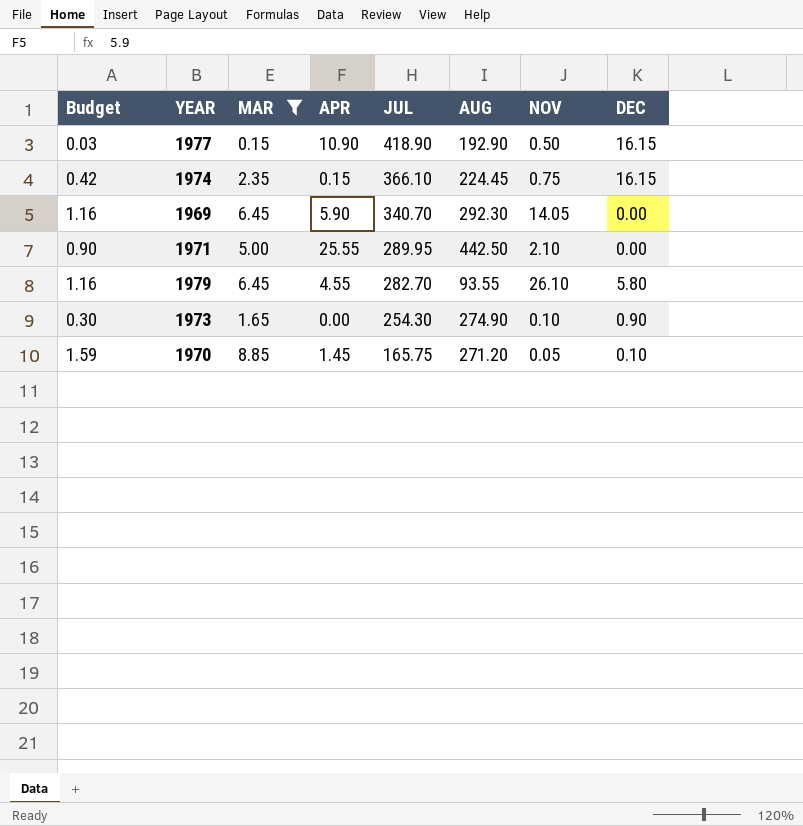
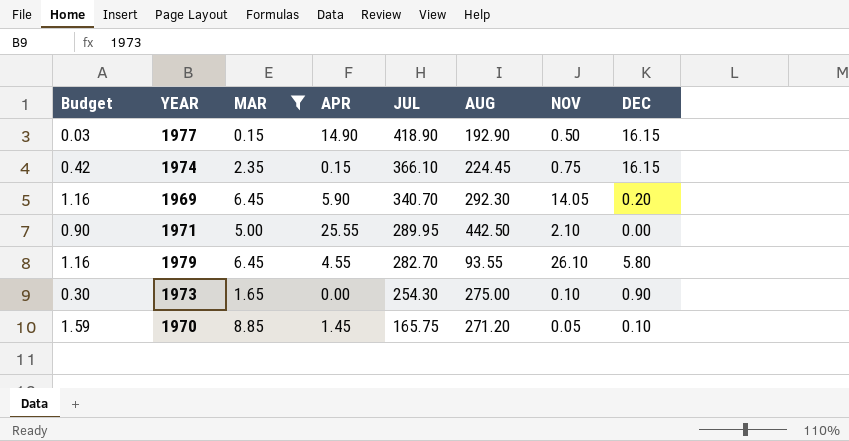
1977 | APR: 10.90 -> 14.90
1969 | DEC: 0.00 -> 0.20
1973 | AUG: 274.90 -> 275.00

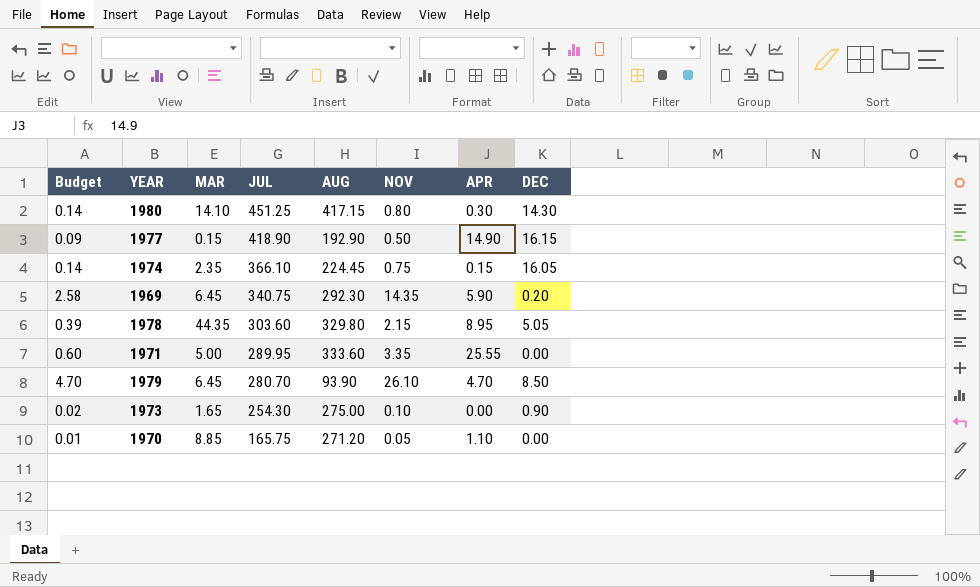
filter: MAR <= 8.85 -> none
column Budget | formula: [MAR] * 0.18 -> [NOV] * 0.18
column APR | position: 4 -> 7
1974 | DEC: 16.15 -> 16.05
1969 | JUL: 340.70 -> 340.75
1969 | NOV: 14.05 -> 14.35
1971 | AUG: 442.50 -> 333.60
1971 | NOV: 2.10 -> 3.35
1979 | JUL: 282.70 -> 280.70
1979 | AUG: 93.55 -> 93.90
1979 | APR: 4.55 -> 4.70
1979 | DEC: 5.80 -> 8.50
1970 | APR: 1.45 -> 1.10
1970 | DEC: 0.10 -> 0.00

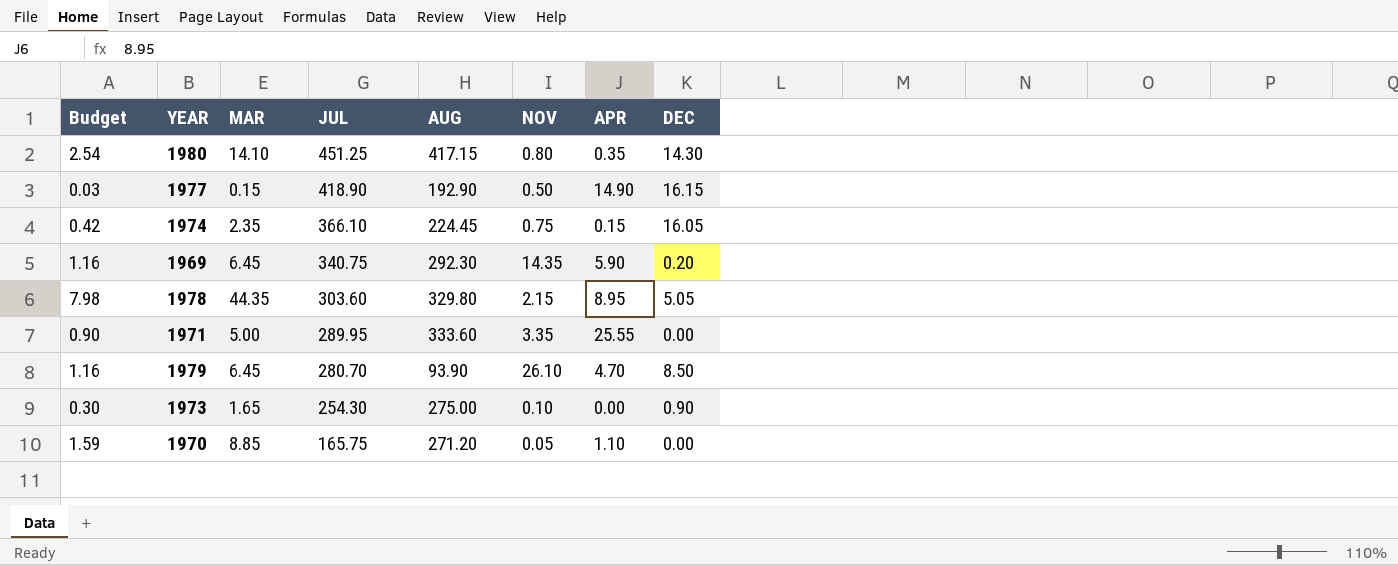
column Budget | formula: [NOV] * 0.18 -> [MAR] * 0.18
1980 | APR: 0.30 -> 0.35

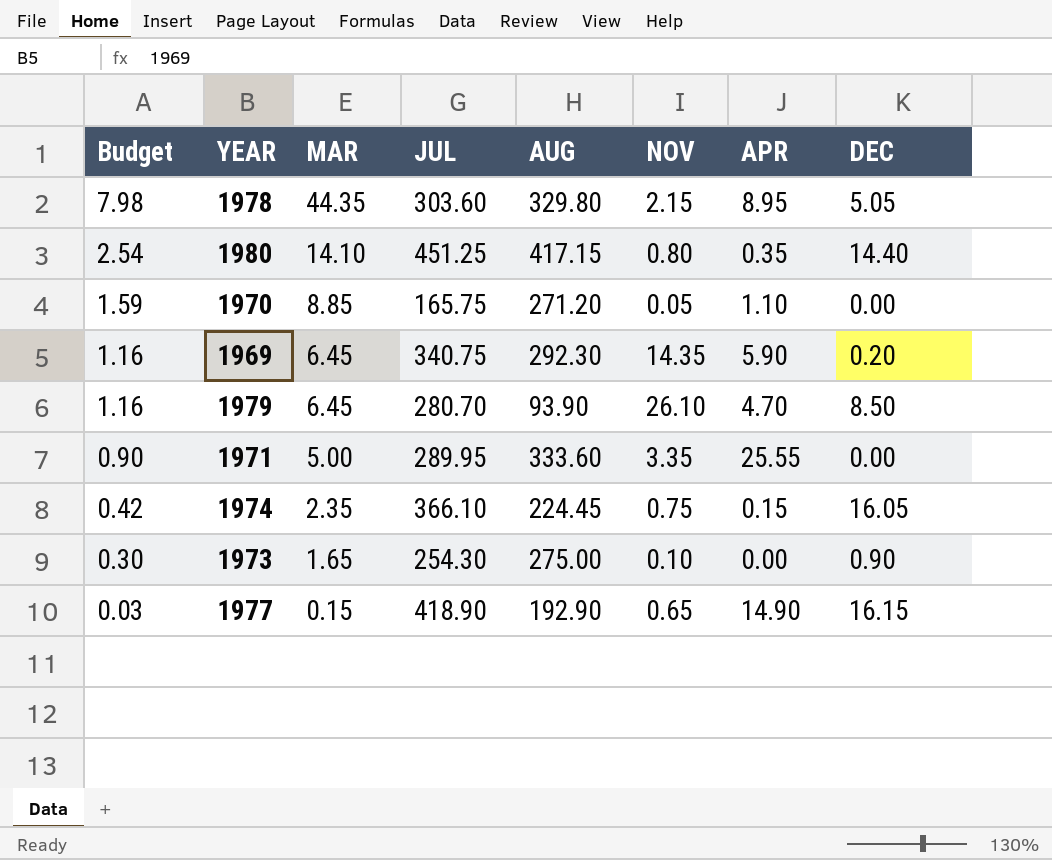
row order: JUL descending -> Budget descending
1980 | DEC: 14.30 -> 14.40
1977 | NOV: 0.50 -> 0.65

